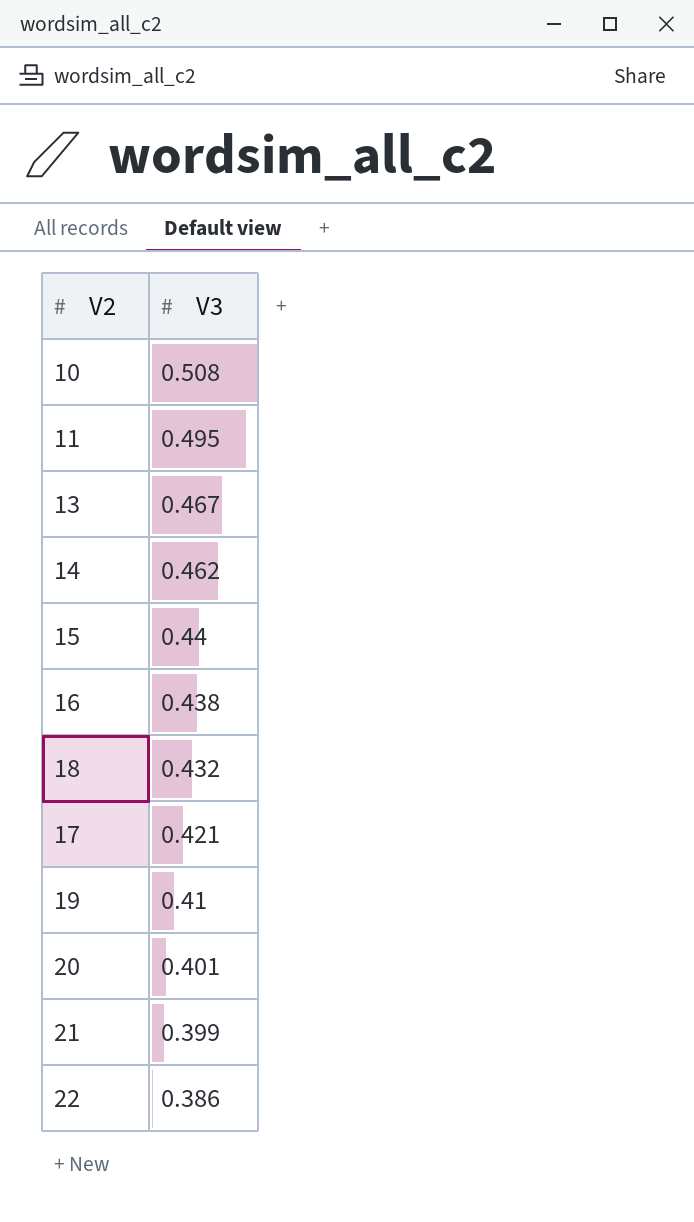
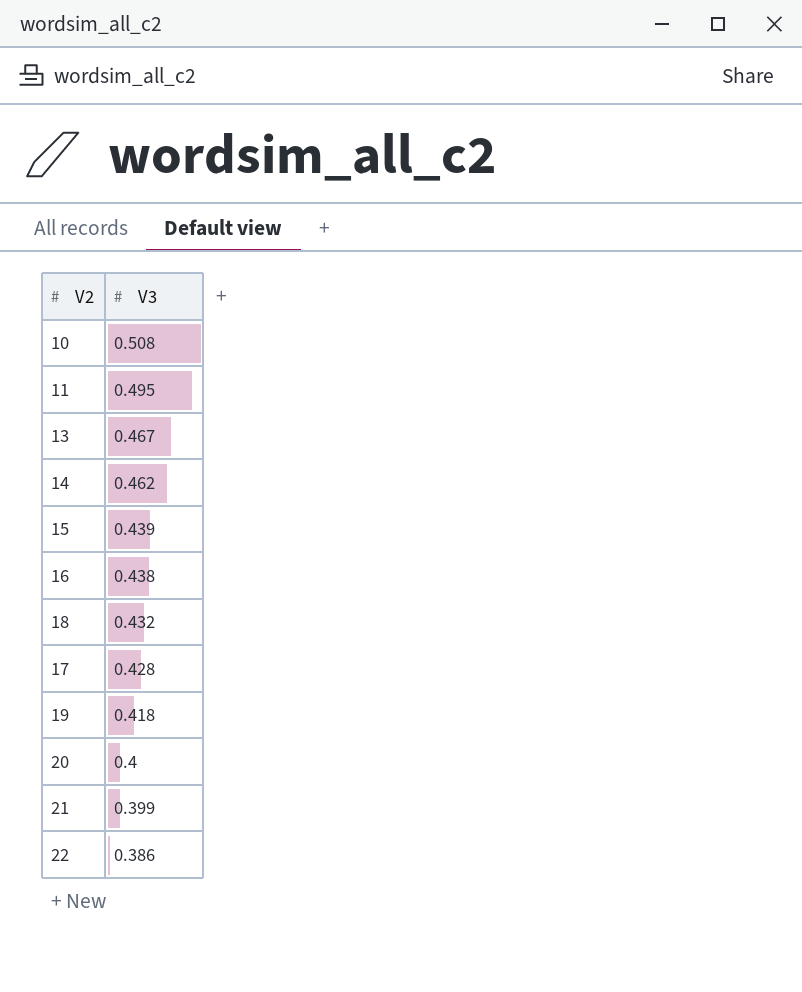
15 | V3: 0.44 -> 0.439
17 | V3: 0.421 -> 0.428
19 | V3: 0.41 -> 0.418
20 | V3: 0.401 -> 0.4

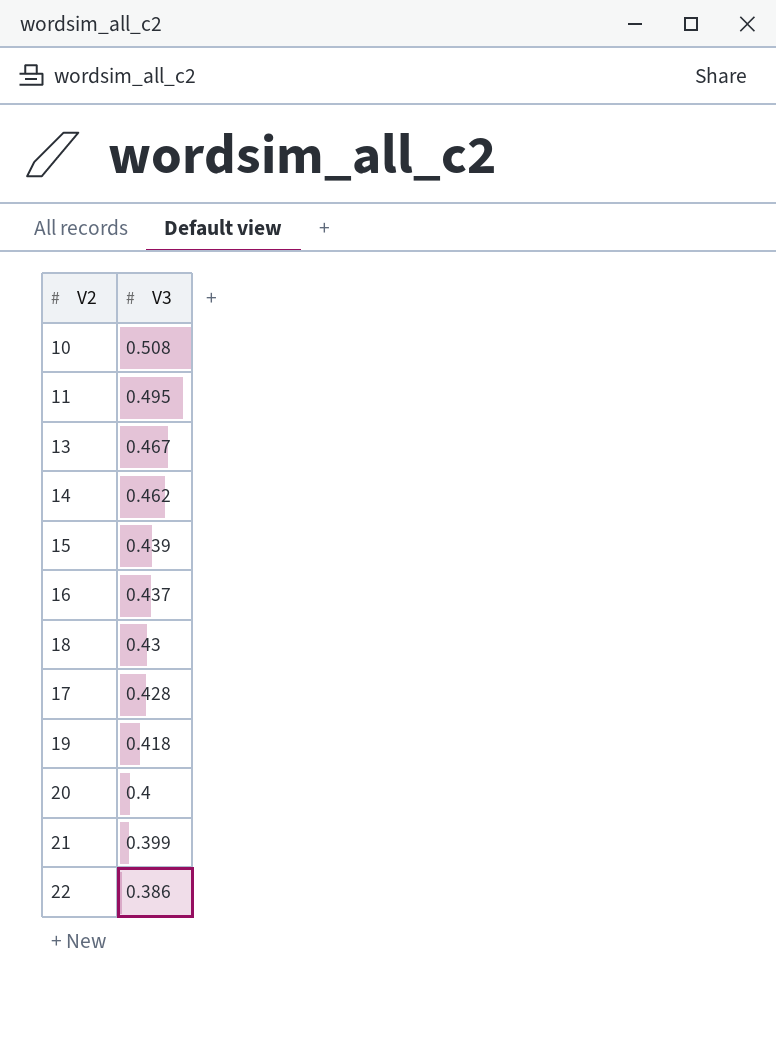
16 | V3: 0.438 -> 0.437
18 | V3: 0.432 -> 0.43

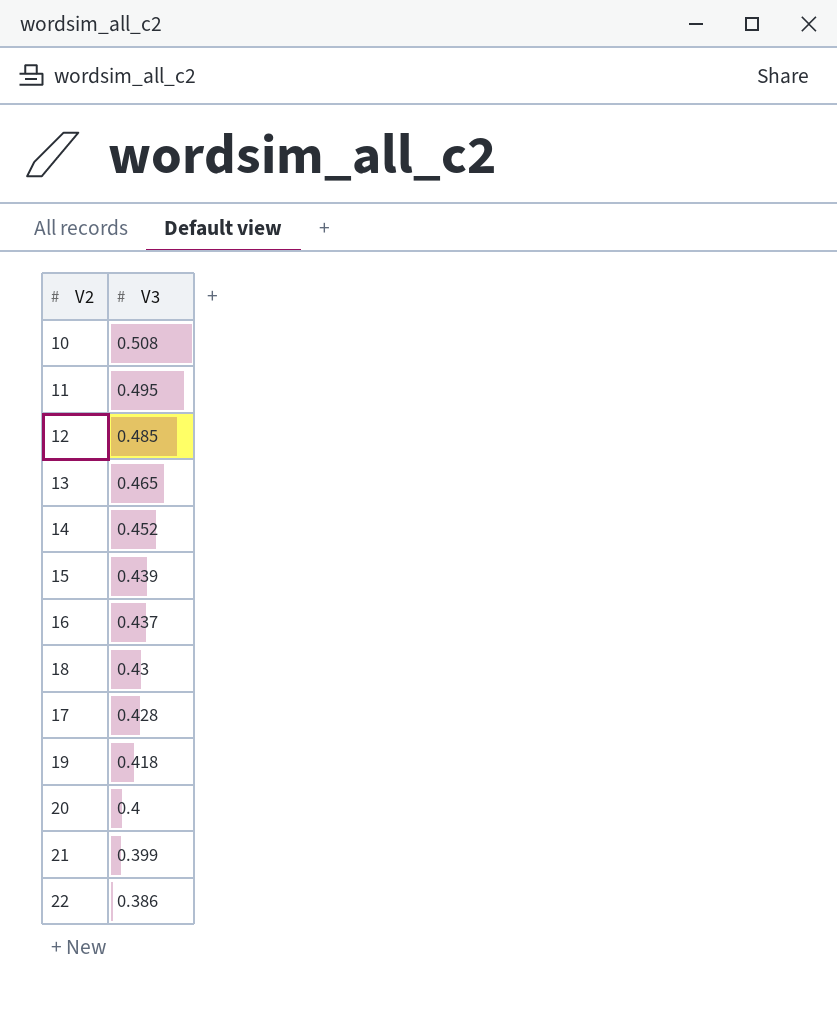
row 12: none -> 0.485
13 | V3: 0.467 -> 0.465
14 | V3: 0.462 -> 0.452

